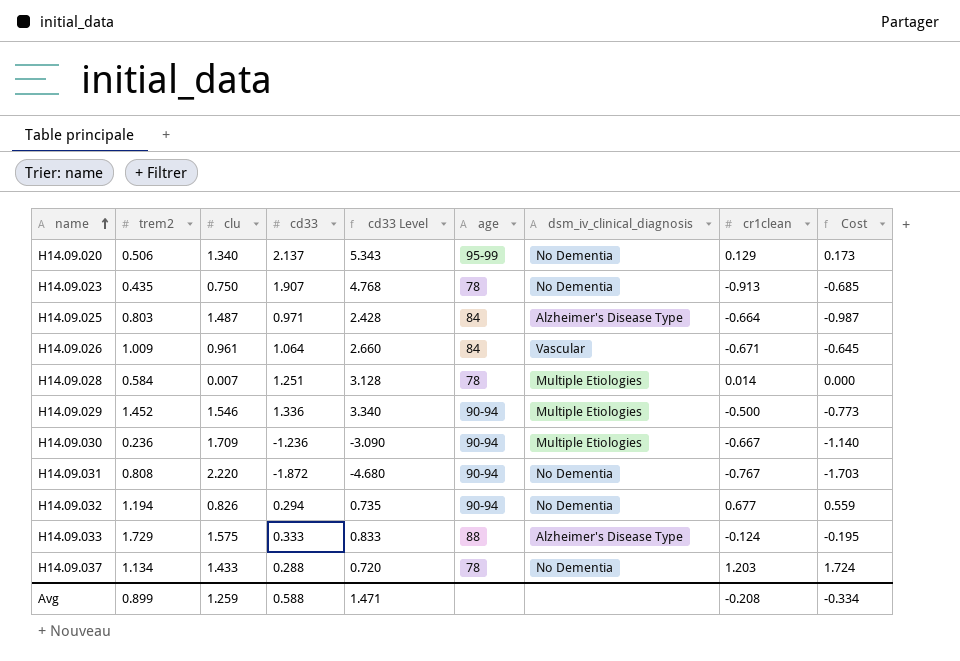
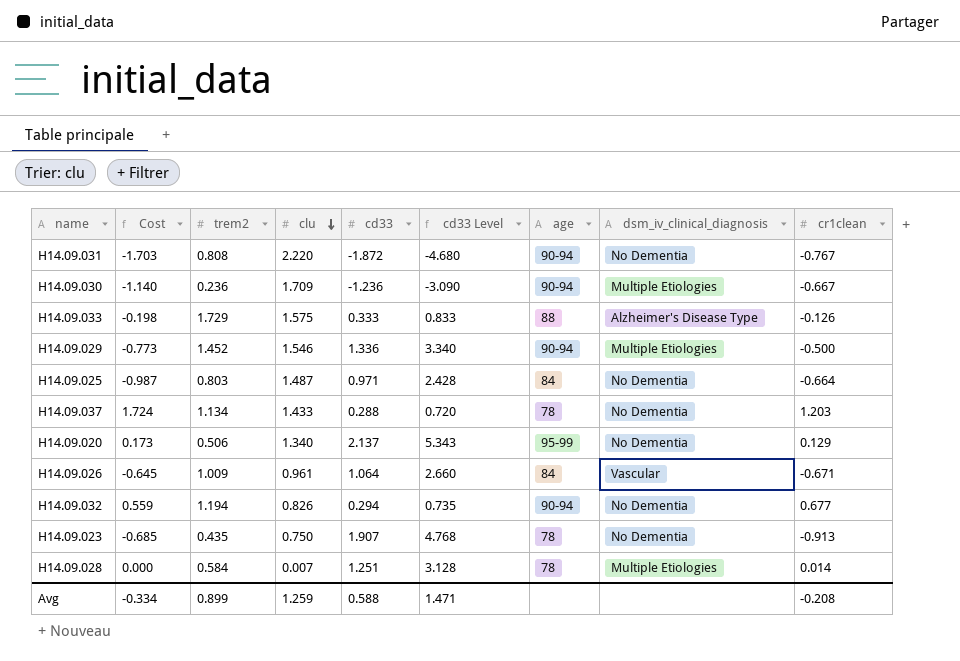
row order: name ascending -> clu descending
column Cost | position: 9 -> 2
H14.09.033 | Cost: -0.195 -> -0.198
H14.09.033 | cr1clean: -0.124 -> -0.126
H14.09.025 | dsm_iv_clinical_diagnosis: Alzheimer's Disease Type -> No Dementia

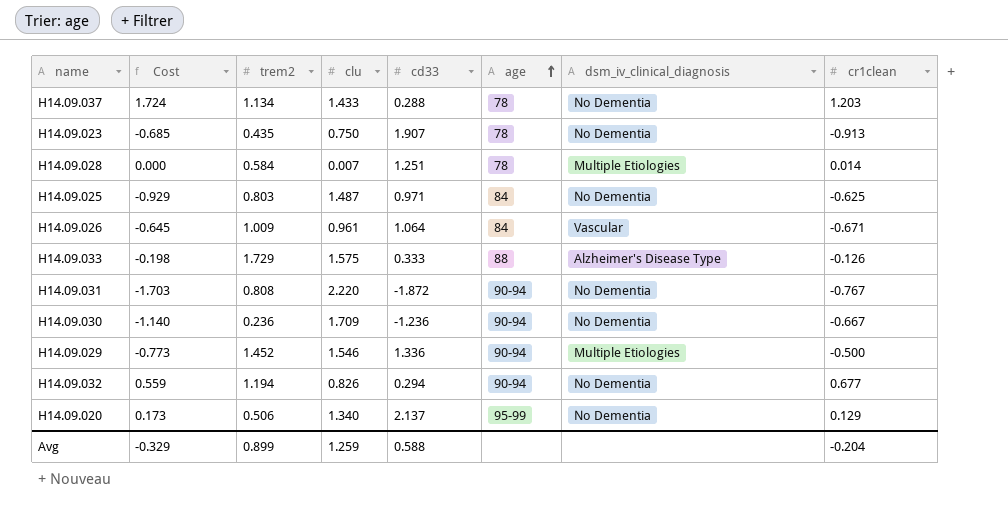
row order: clu descending -> age ascending
column cd33 Level | formula: [cd33] * 2.5 -> none
H14.09.025 | Cost: -0.987 -> -0.929
H14.09.025 | cr1clean: -0.664 -> -0.625
H14.09.030 | dsm_iv_clinical_diagnosis: Multiple Etiologies -> No Dementia
Avg | Cost: -0.334 -> -0.329
Avg | cr1clean: -0.208 -> -0.204

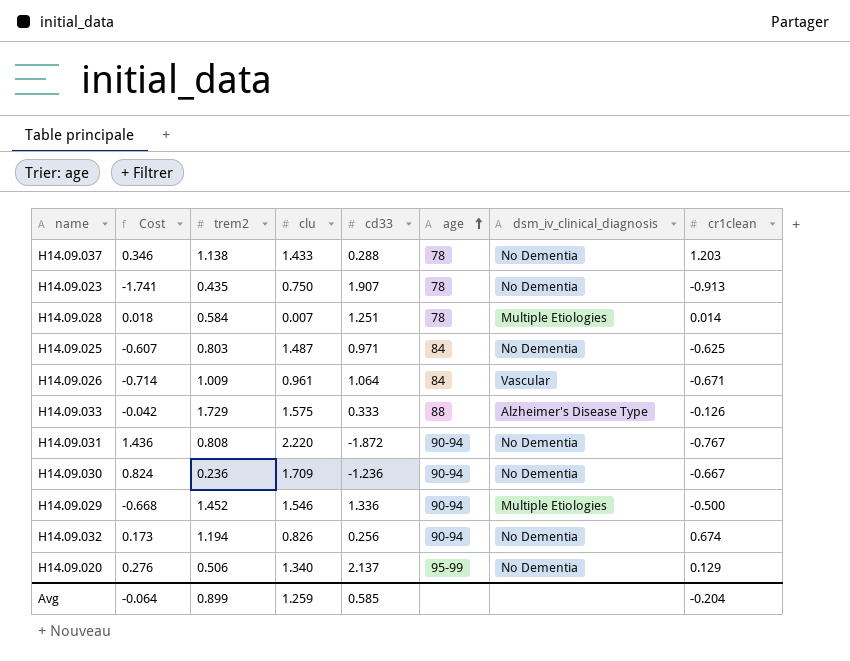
column Cost | formula: [clu] * [cr1clean] -> [cd33] * [cr1clean]
H14.09.037 | trem2: 1.134 -> 1.138
H14.09.032 | cd33: 0.294 -> 0.256
H14.09.032 | cr1clean: 0.677 -> 0.674
Avg | Cost: -0.329 -> -0.064
Avg | cd33: 0.588 -> 0.585

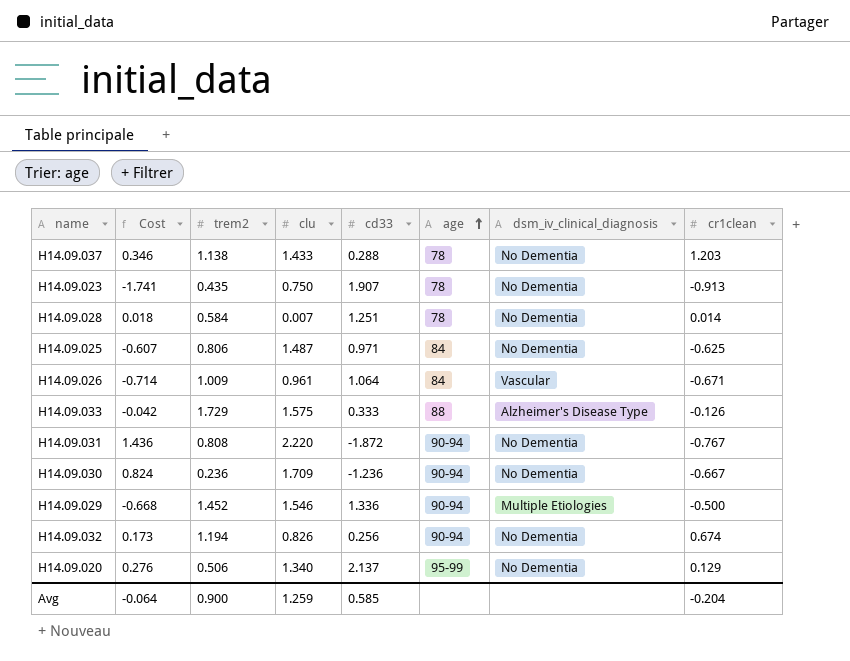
H14.09.028 | dsm_iv_clinical_diagnosis: Multiple Etiologies -> No Dementia
H14.09.025 | trem2: 0.803 -> 0.806
Avg | trem2: 0.899 -> 0.900

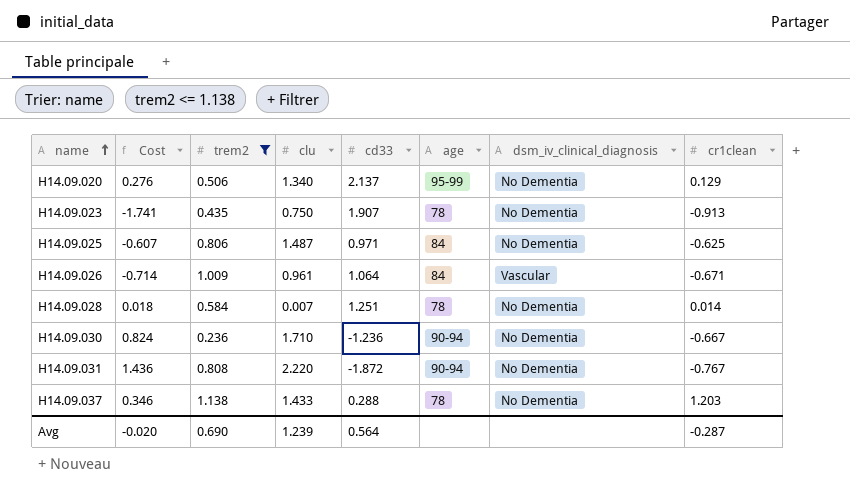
filter: none -> trem2 <= 1.138
row order: age ascending -> name ascending
H14.09.030 | clu: 1.709 -> 1.710
Avg | Cost: -0.064 -> -0.020
Avg | trem2: 0.900 -> 0.690
Avg | clu: 1.259 -> 1.239
Avg | cd33: 0.585 -> 0.564
Avg | cr1clean: -0.204 -> -0.287

